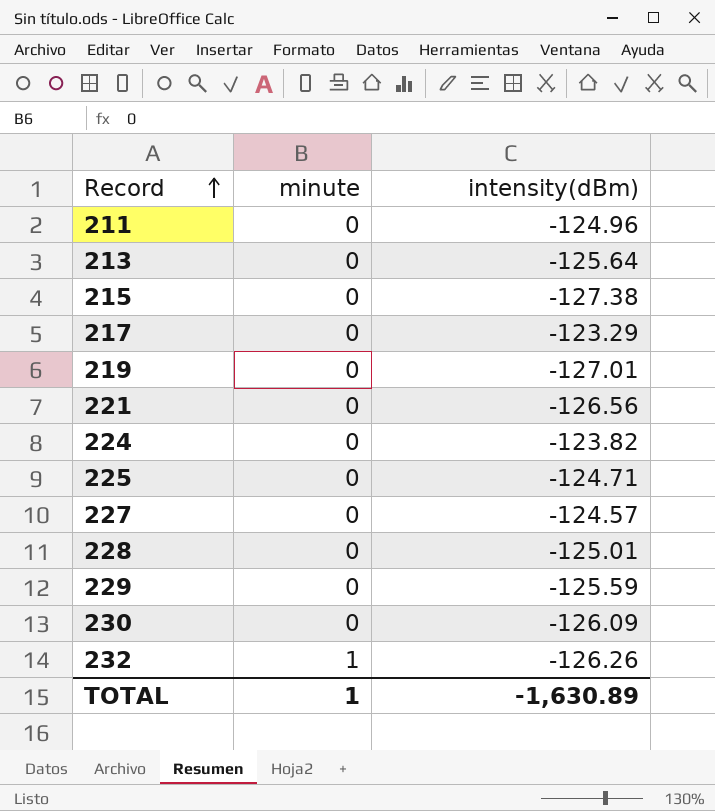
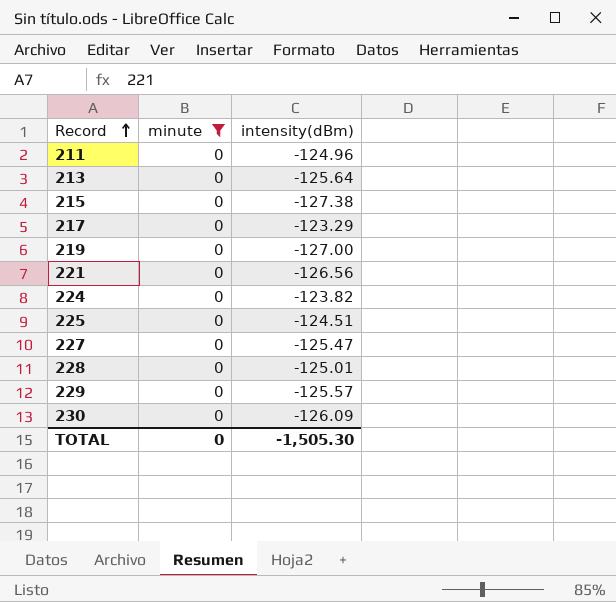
filter: none -> minute = 0
219 | intensity(dBm): -127.01 -> -127.00
225 | intensity(dBm): -124.71 -> -124.51
227 | intensity(dBm): -124.57 -> -125.47
229 | intensity(dBm): -125.59 -> -125.57
TOTAL | minute: 1 -> 0
TOTAL | intensity(dBm): -1,630.89 -> -1,505.30

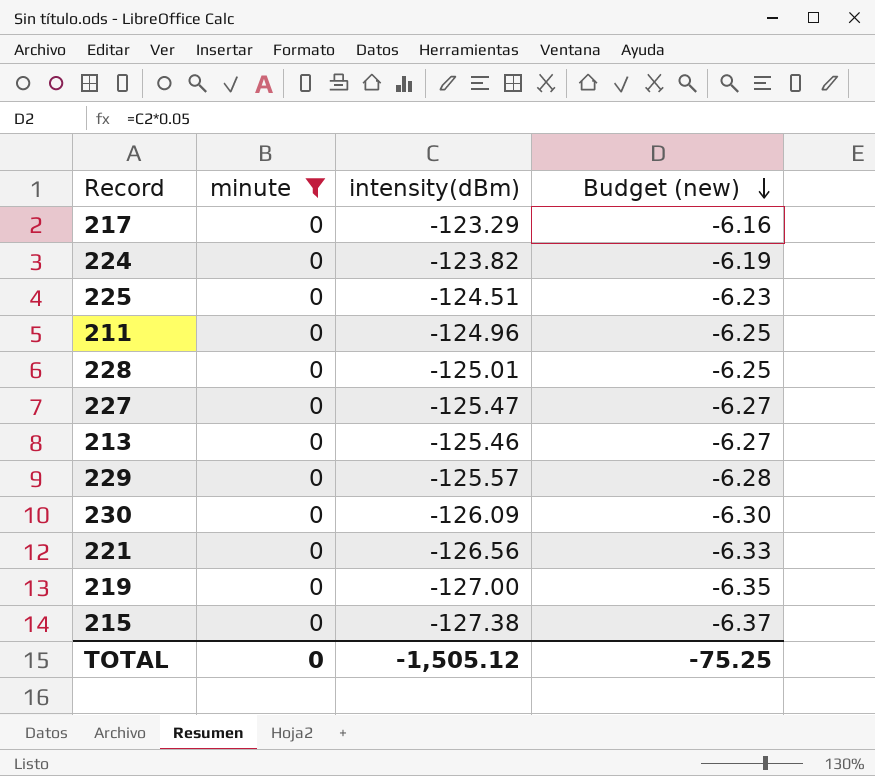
row order: Record ascending -> Budget (new) descending
column Budget (new) | formula: none -> [intensity(dBm)] * 0.05
213 | intensity(dBm): -125.64 -> -125.46
TOTAL | intensity(dBm): -1,505.30 -> -1,505.12

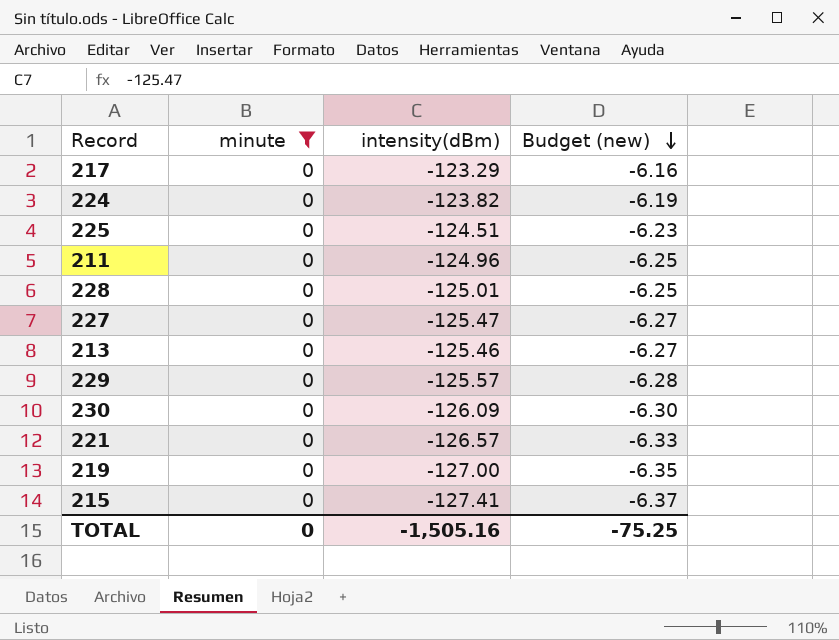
221 | intensity(dBm): -126.56 -> -126.57
215 | intensity(dBm): -127.38 -> -127.41
TOTAL | intensity(dBm): -1,505.12 -> -1,505.16

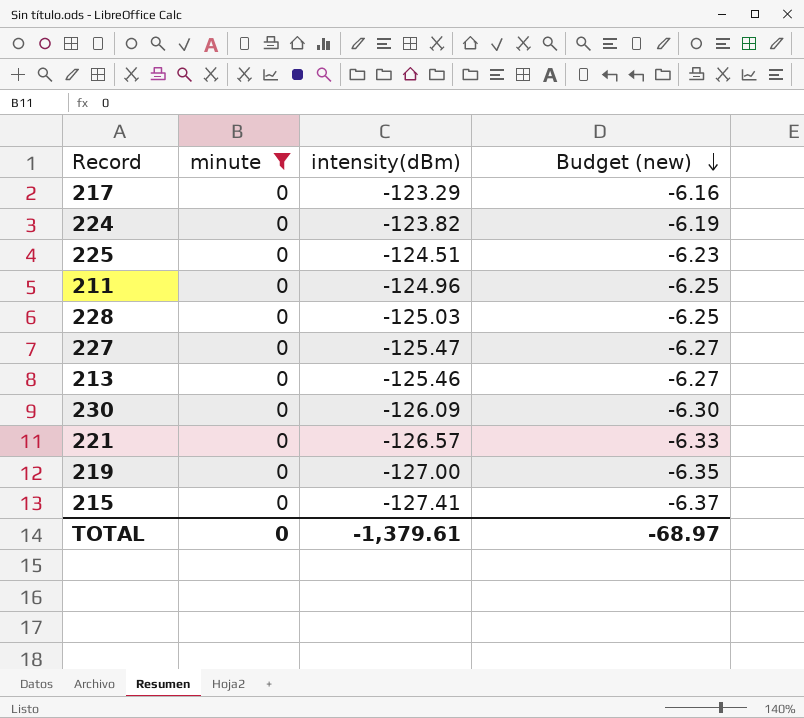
row 229: 0 | -125.57 | -6.28 -> none
228 | intensity(dBm): -125.01 -> -125.03
TOTAL | intensity(dBm): -1,505.16 -> -1,379.61
TOTAL | Budget (new): -75.25 -> -68.97

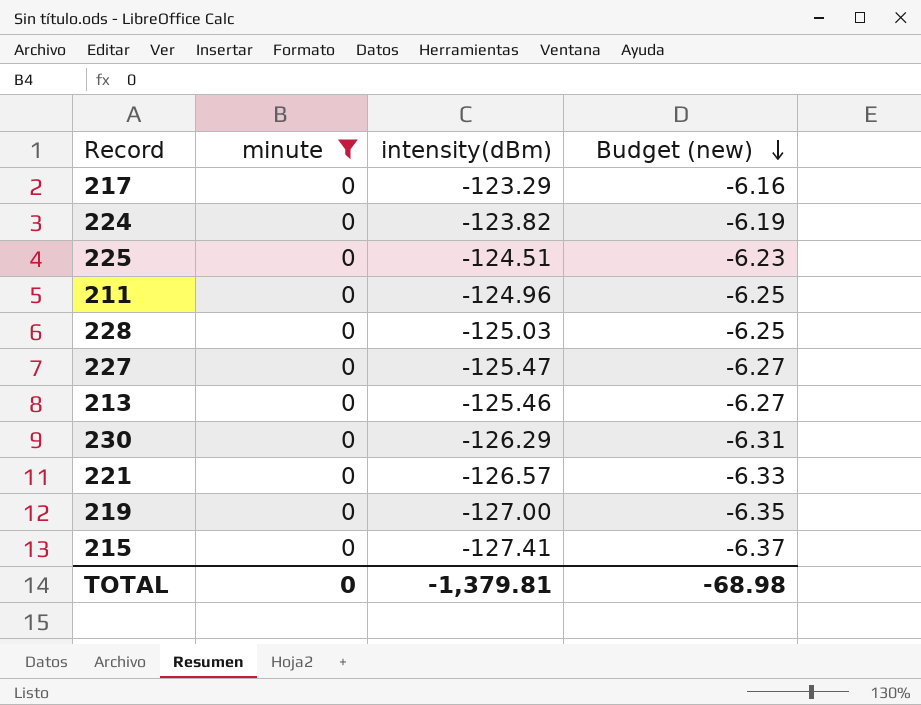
230 | intensity(dBm): -126.09 -> -126.29
230 | Budget (new): -6.30 -> -6.31
TOTAL | intensity(dBm): -1,379.61 -> -1,379.81
TOTAL | Budget (new): -68.97 -> -68.98

